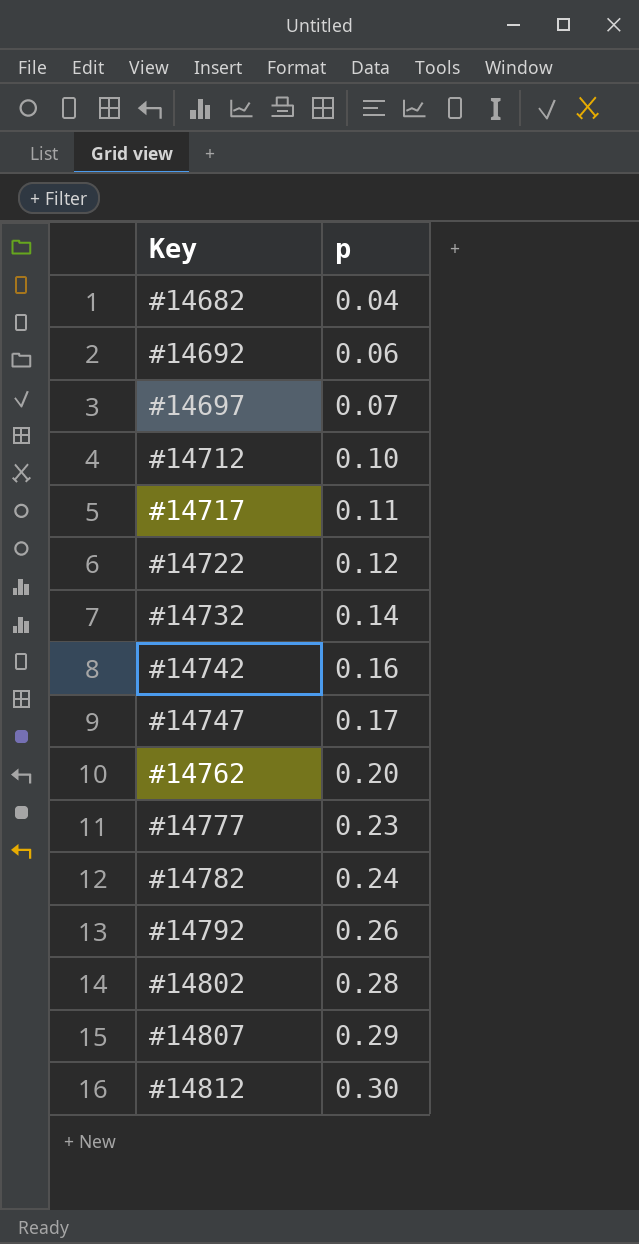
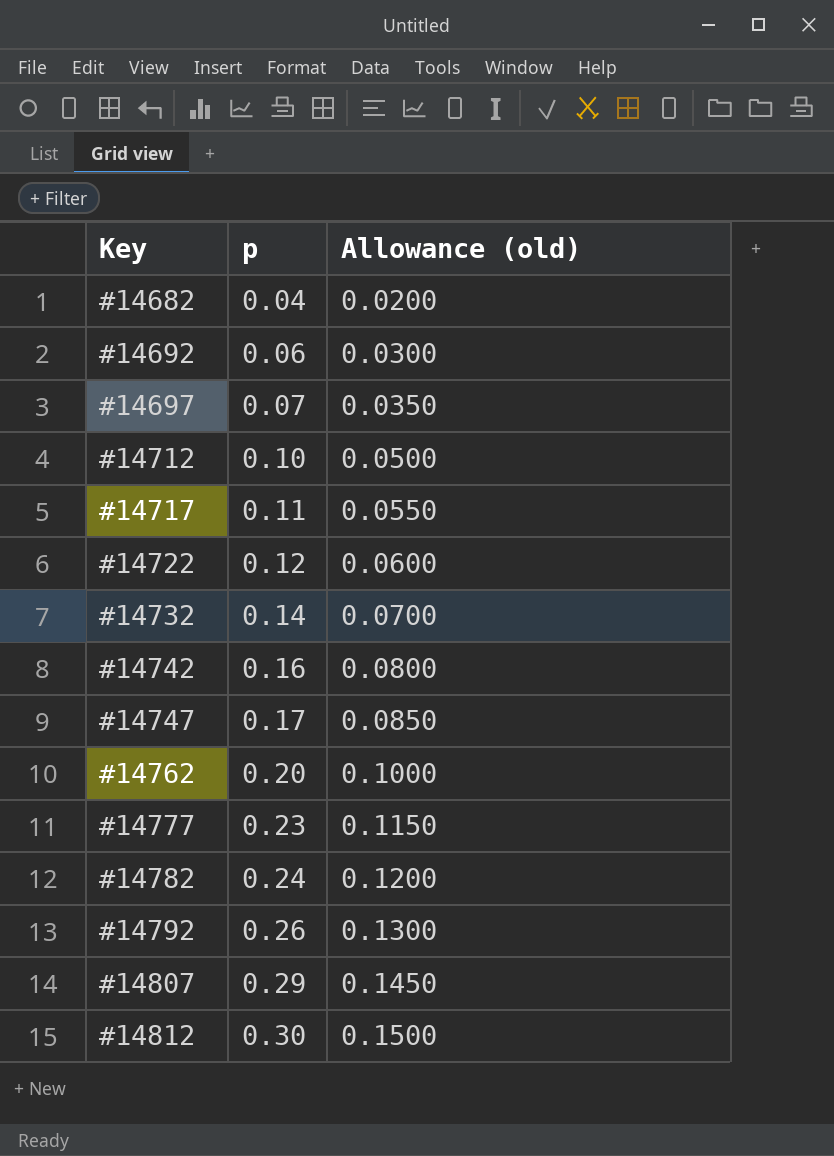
column Allowance (old) | formula: none -> [p] * 0.5
row #14802: 0.28 -> none

